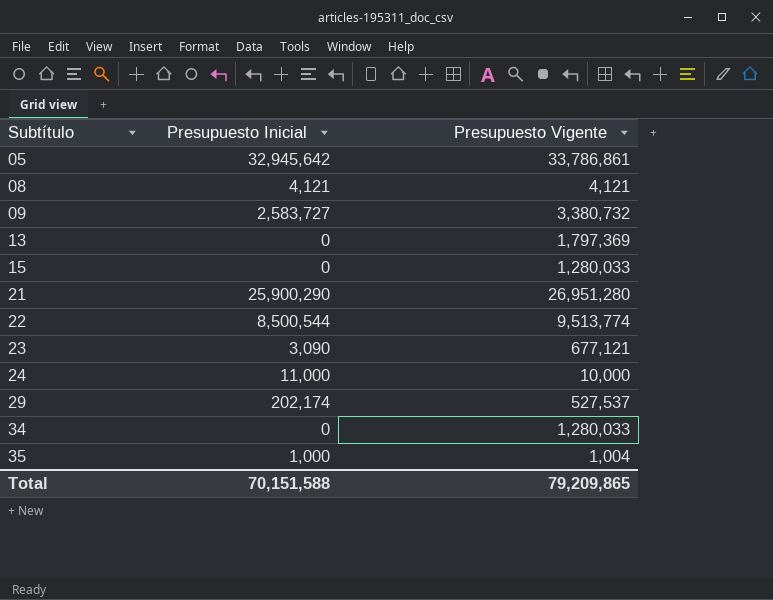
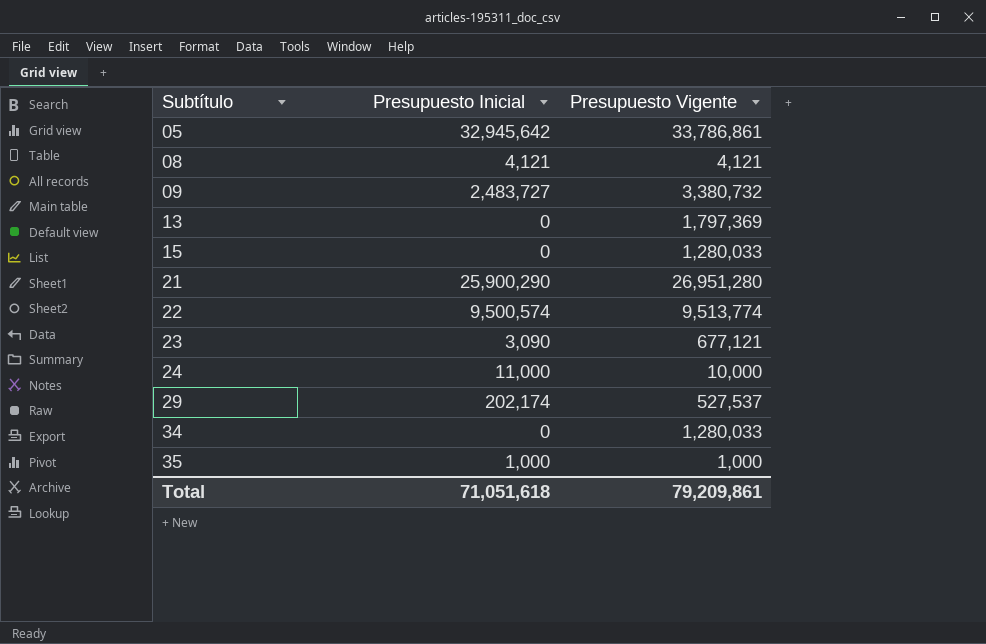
09 | Presupuesto Inicial: 2,583,727 -> 2,483,727
22 | Presupuesto Inicial: 8,500,544 -> 9,500,574
35 | Presupuesto Vigente: 1,004 -> 1,000
Total | Presupuesto Inicial: 70,151,588 -> 71,051,618
Total | Presupuesto Vigente: 79,209,865 -> 79,209,861

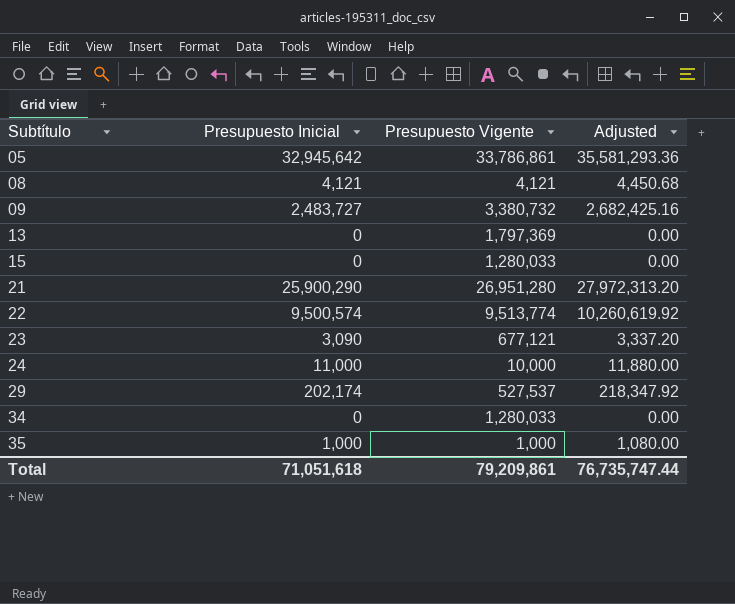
column Adjusted | formula: none -> [Presupuesto Inicial] * 1.08

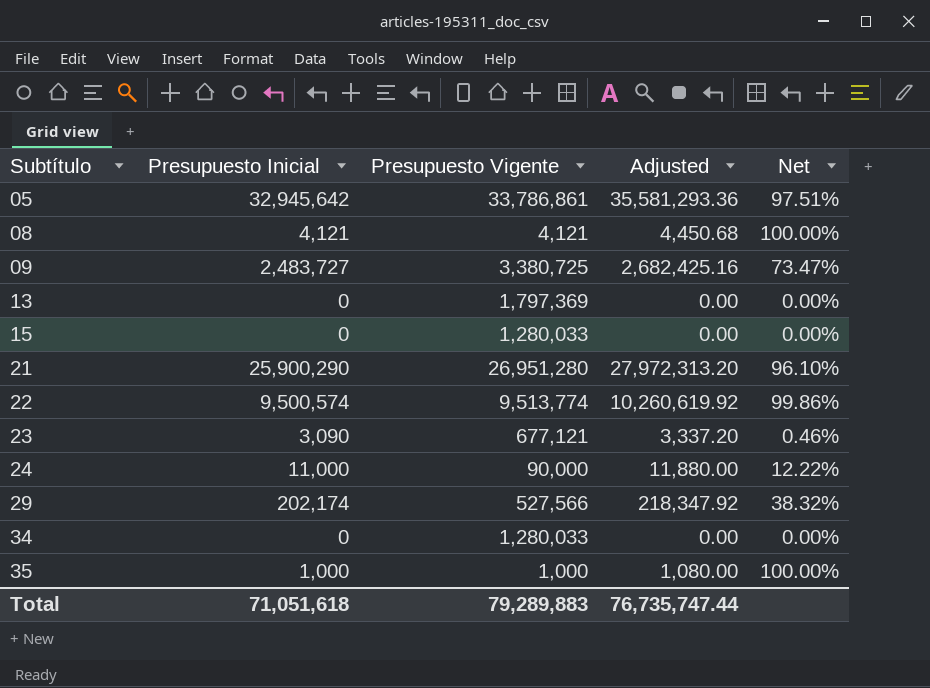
column Net | formula: none -> [Presupuesto Inicial] / [Presupuesto Vigente]
09 | Presupuesto Vigente: 3,380,732 -> 3,380,725
24 | Presupuesto Vigente: 10,000 -> 90,000
29 | Presupuesto Vigente: 527,537 -> 527,566
Total | Presupuesto Vigente: 79,209,861 -> 79,289,883

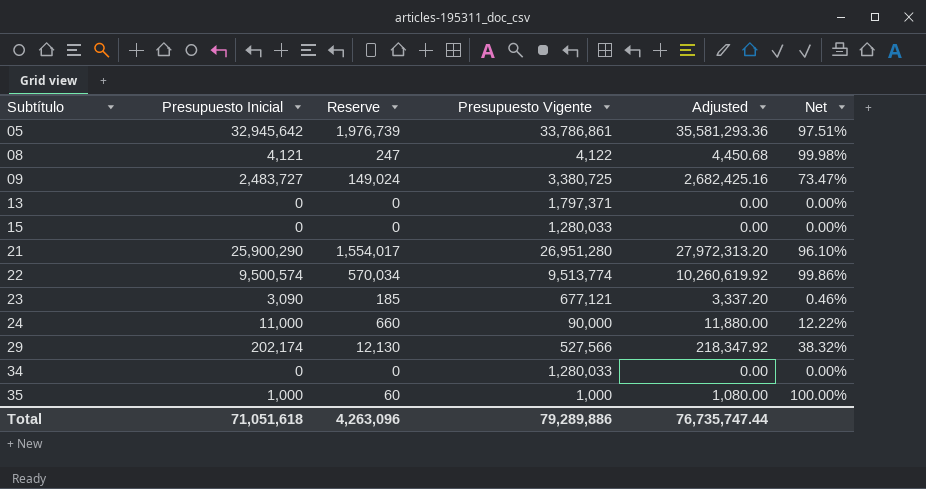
column Reserve | formula: none -> [Presupuesto Inicial] * 0.06
08 | Presupuesto Vigente: 4,121 -> 4,122
08 | Net: 100.00% -> 99.98%
13 | Presupuesto Vigente: 1,797,369 -> 1,797,371
Total | Presupuesto Vigente: 79,289,883 -> 79,289,886

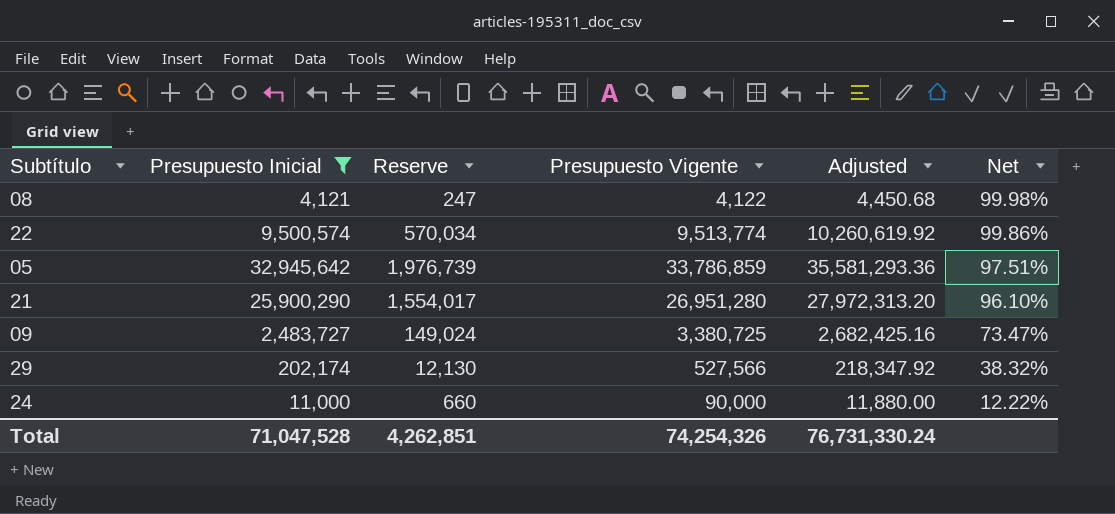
filter: none -> Presupuesto Inicial >= 4,121
row order: Subtítulo ascending -> Net descending
05 | Presupuesto Vigente: 33,786,861 -> 33,786,859
Total | Presupuesto Inicial: 71,051,618 -> 71,047,528
Total | Reserve: 4,263,096 -> 4,262,851
Total | Presupuesto Vigente: 79,289,886 -> 74,254,326
Total | Adjusted: 76,735,747.44 -> 76,731,330.24

